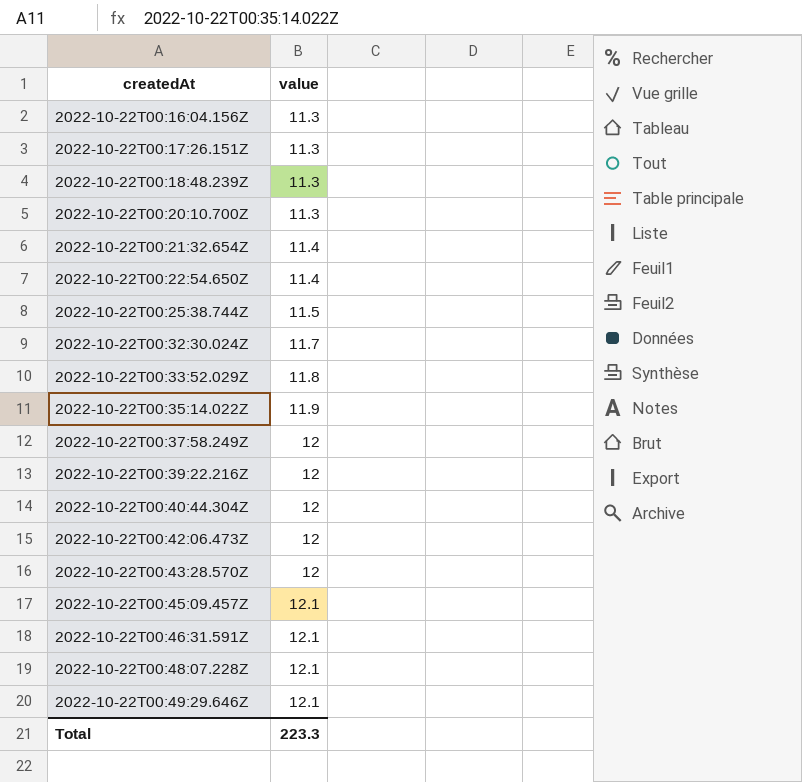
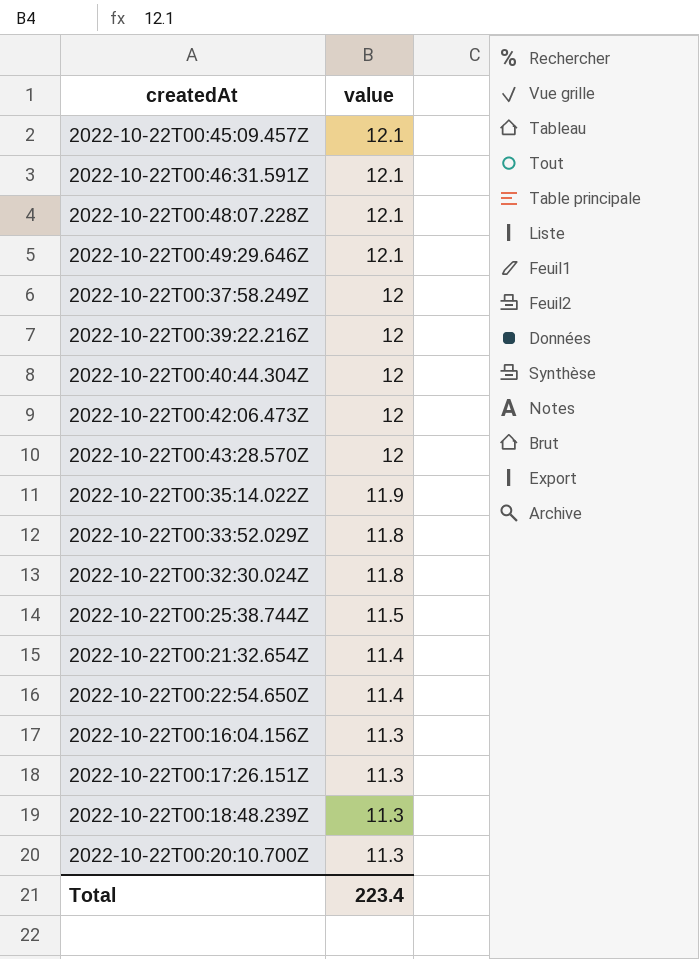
row order: createdAt ascending -> value descending
2022-10-22T00:32:30.024Z | value: 11.7 -> 11.8
Total | value: 223.3 -> 223.4

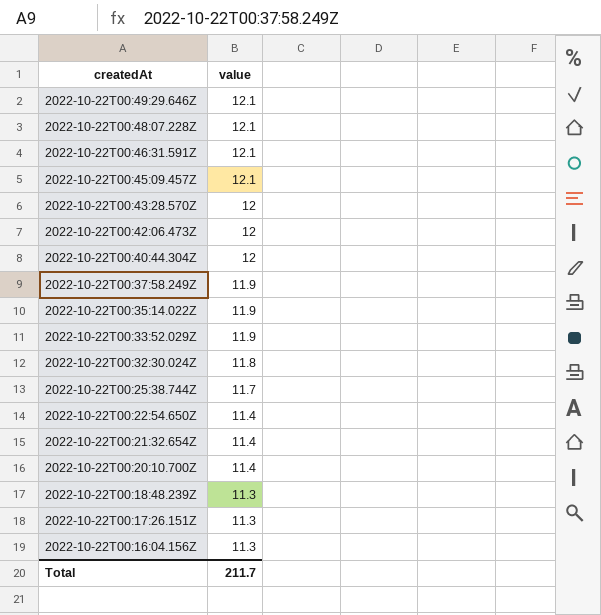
row order: value descending -> createdAt descending
row 2022-10-22T00:39:22.216Z: 12 -> none
2022-10-22T00:37:58.249Z | value: 12 -> 11.9
2022-10-22T00:33:52.029Z | value: 11.8 -> 11.9
2022-10-22T00:25:38.744Z | value: 11.5 -> 11.7
2022-10-22T00:20:10.700Z | value: 11.3 -> 11.4
Total | value: 223.4 -> 211.7

